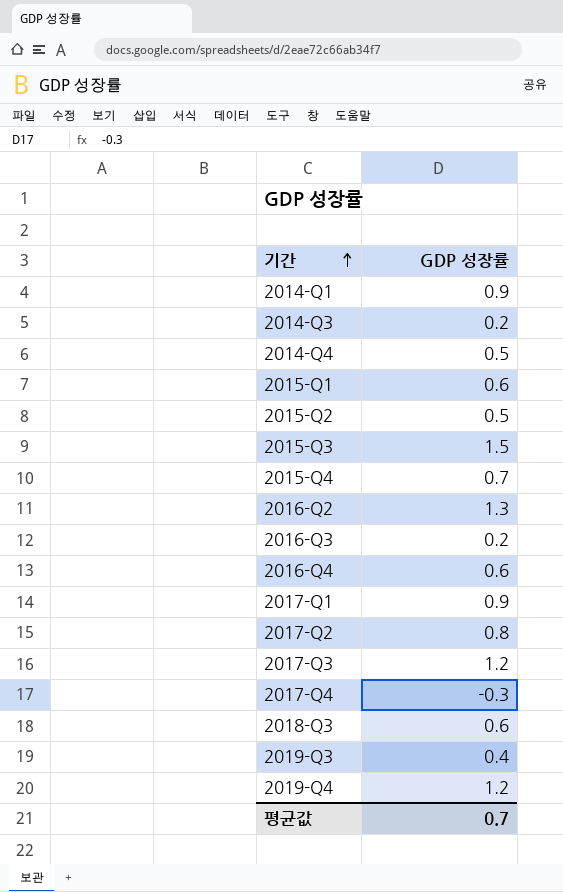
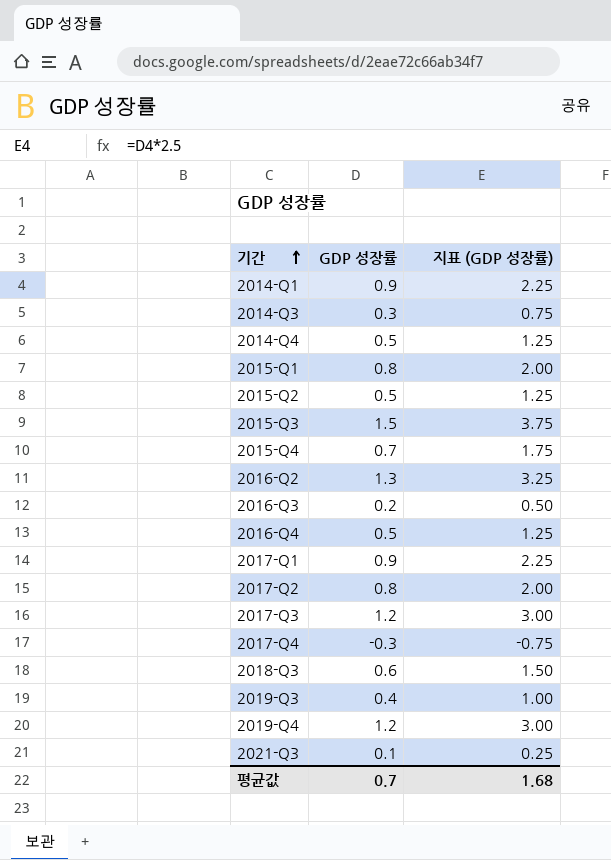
column 지표 (GDP 성장률) | formula: none -> [GDP 성장률] * 2.5
2014-Q3 | GDP 성장률: 0.2 -> 0.3
2015-Q1 | GDP 성장률: 0.6 -> 0.8
2016-Q4 | GDP 성장률: 0.6 -> 0.5
row 2021-Q3: none -> 0.1 | 0.25

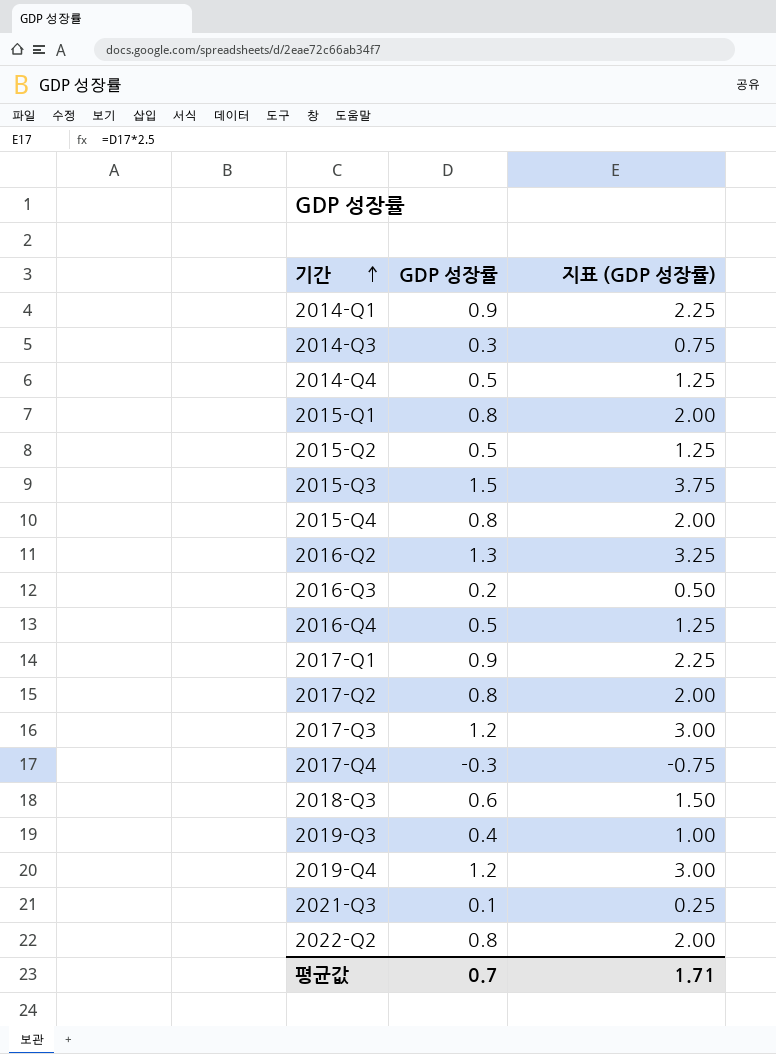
2015-Q4 | GDP 성장률: 0.7 -> 0.8
2015-Q4 | 지표 (GDP 성장률): 1.75 -> 2.00
row 2022-Q2: none -> 0.8 | 2.00
평균값 | 지표 (GDP 성장률): 1.68 -> 1.71

